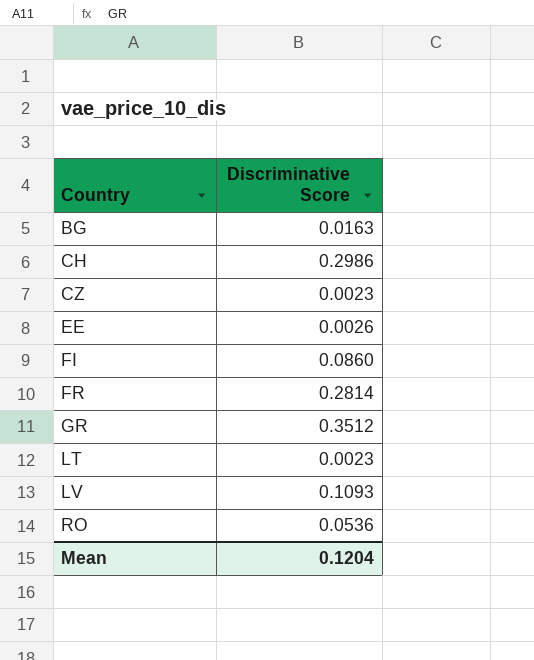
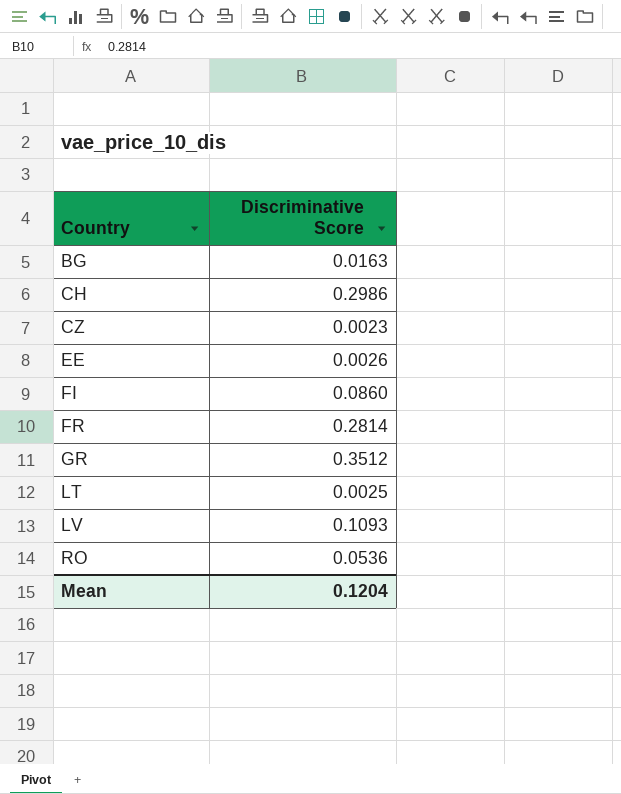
LT | Discriminative Score: 0.0023 -> 0.0025

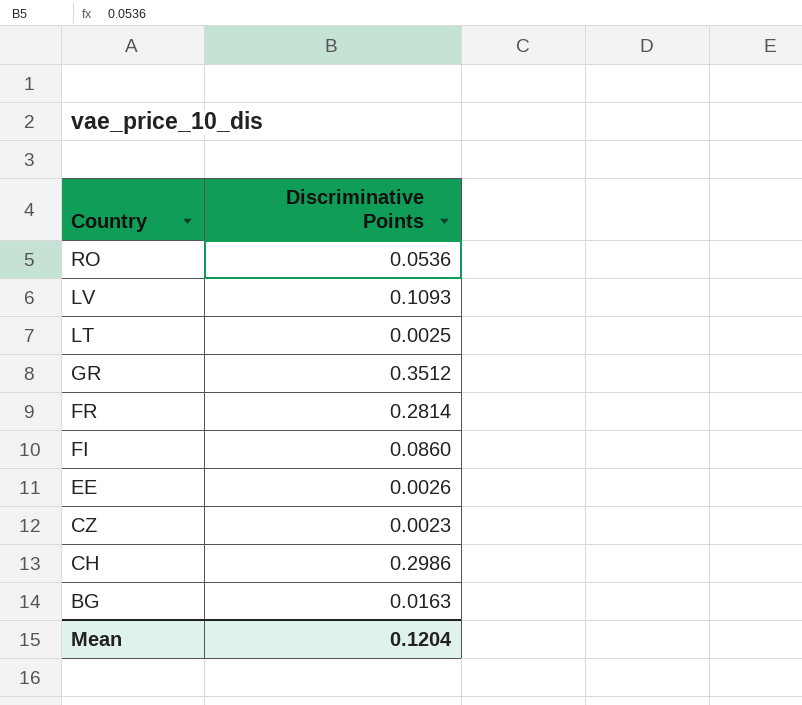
row order: Country ascending -> Country descending
column name: Discriminative Score -> Discriminative Points

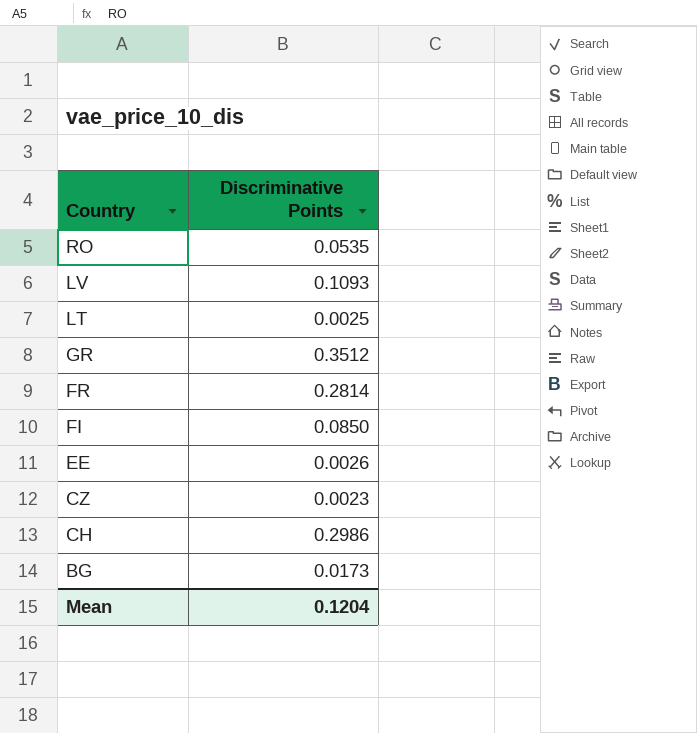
RO | Discriminative Points: 0.0536 -> 0.0535
FI | Discriminative Points: 0.0860 -> 0.0850
BG | Discriminative Points: 0.0163 -> 0.0173

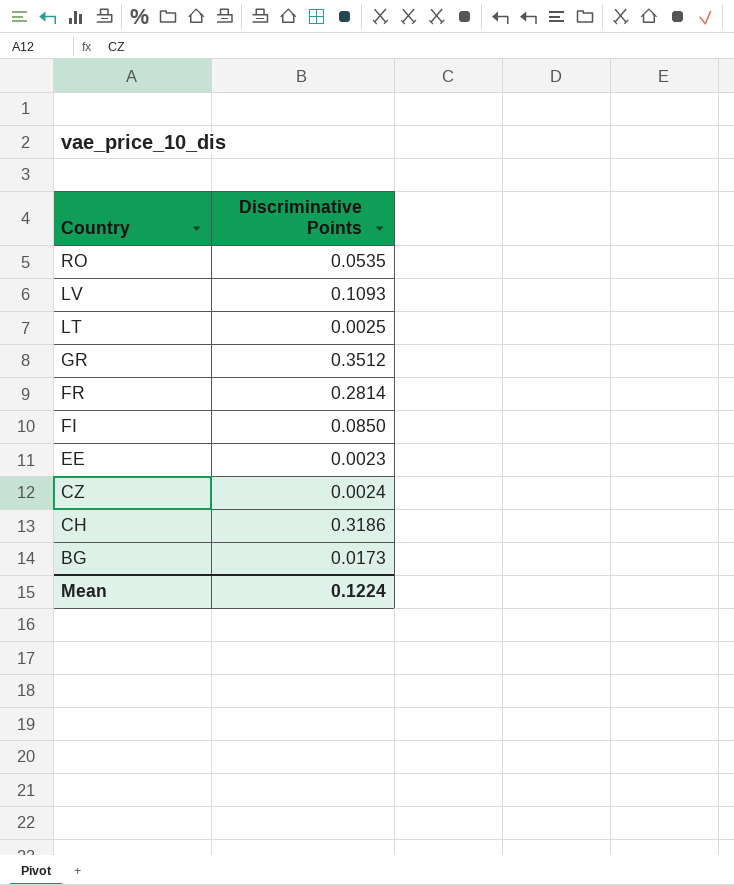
EE | Discriminative Points: 0.0026 -> 0.0023
CZ | Discriminative Points: 0.0023 -> 0.0024
CH | Discriminative Points: 0.2986 -> 0.3186
Mean | Discriminative Points: 0.1204 -> 0.1224

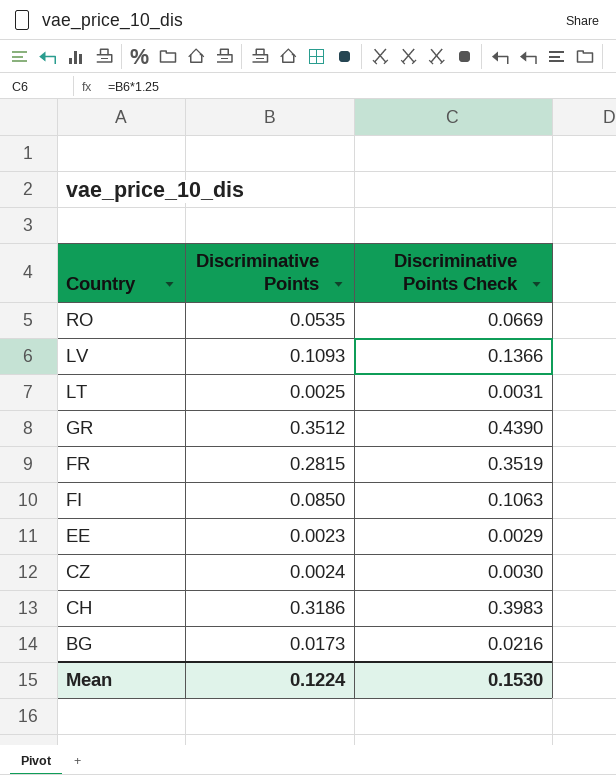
column Discriminative Points Check | formula: none -> [Discriminative Points] * 1.25
FR | Discriminative Points: 0.2814 -> 0.2815

